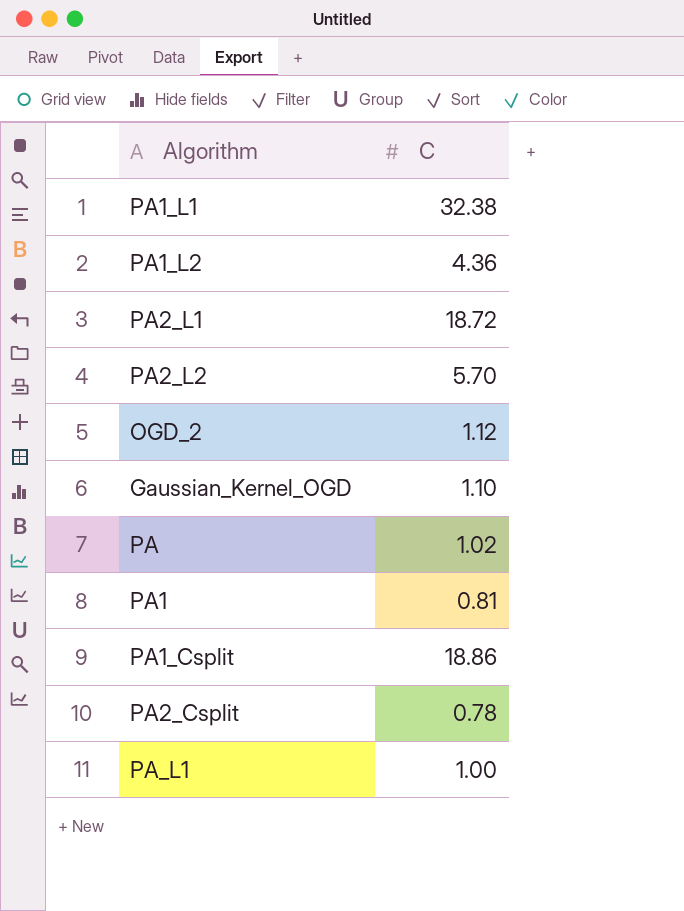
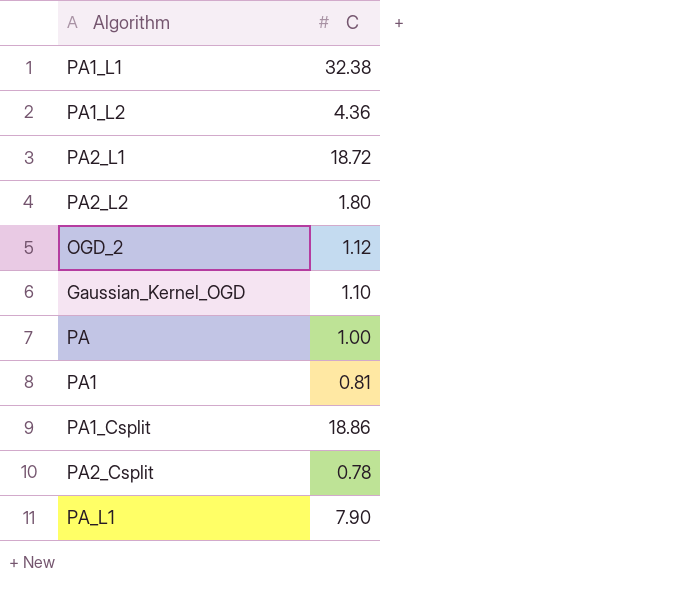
PA2_L2 | C: 5.70 -> 1.80
PA | C: 1.02 -> 1.00
PA_L1 | C: 1.00 -> 7.90

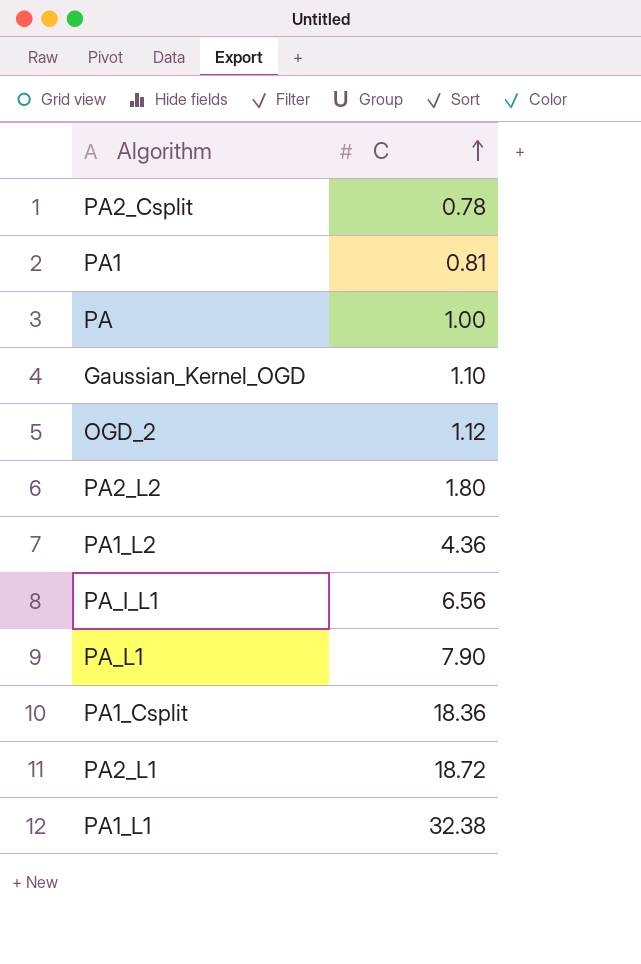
row order: none -> C ascending
row PA_I_L1: none -> 6.56
PA1_Csplit | C: 18.86 -> 18.36

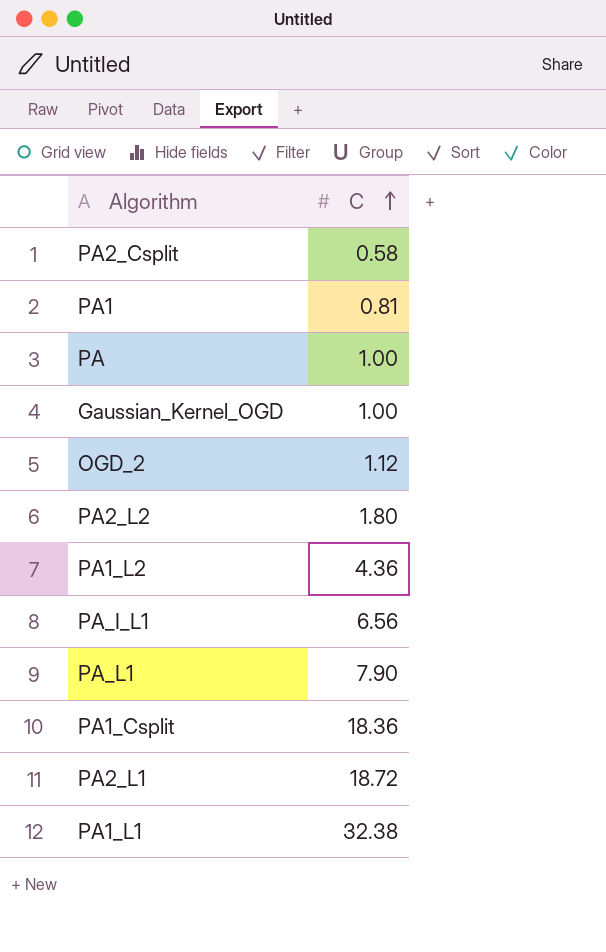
PA2_Csplit | C: 0.78 -> 0.58
Gaussian_Kernel_OGD | C: 1.10 -> 1.00

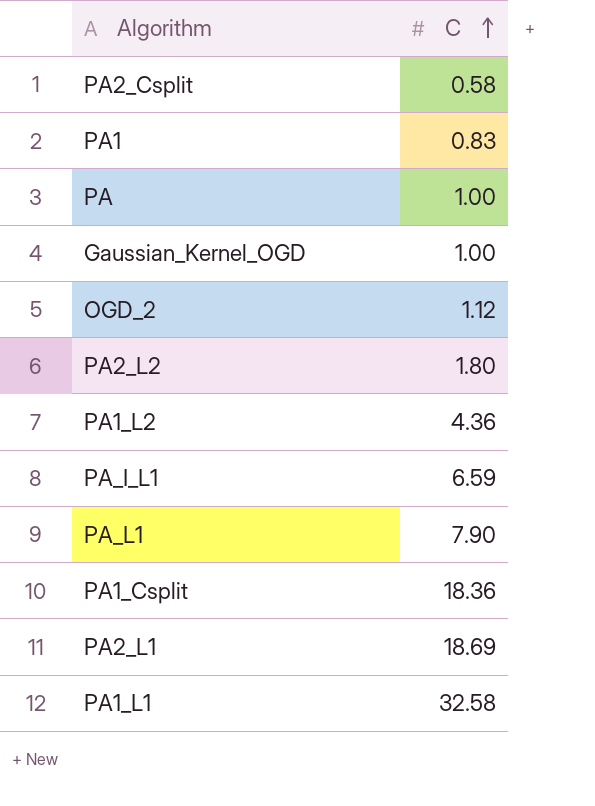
PA1 | C: 0.81 -> 0.83
PA_I_L1 | C: 6.56 -> 6.59
PA2_L1 | C: 18.72 -> 18.69
PA1_L1 | C: 32.38 -> 32.58

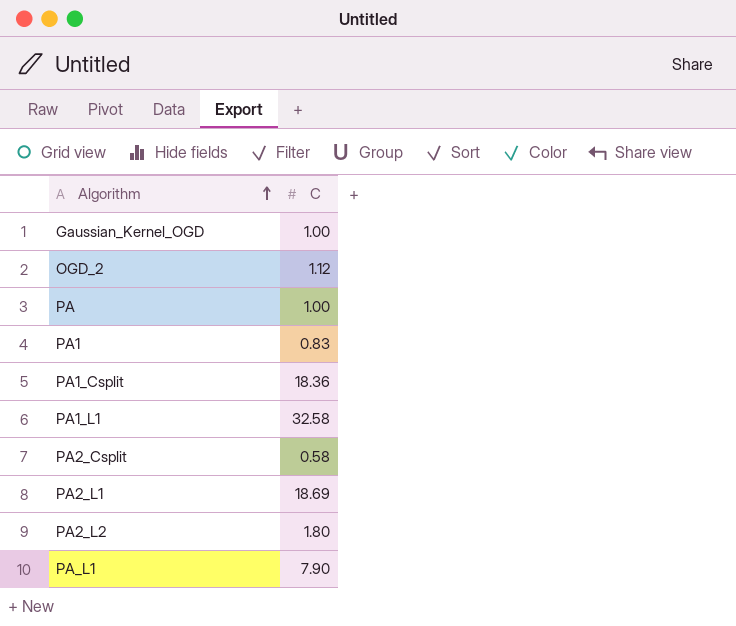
row order: C ascending -> Algorithm ascending
row PA1_L2: 4.36 -> none
row PA_I_L1: 6.59 -> none

